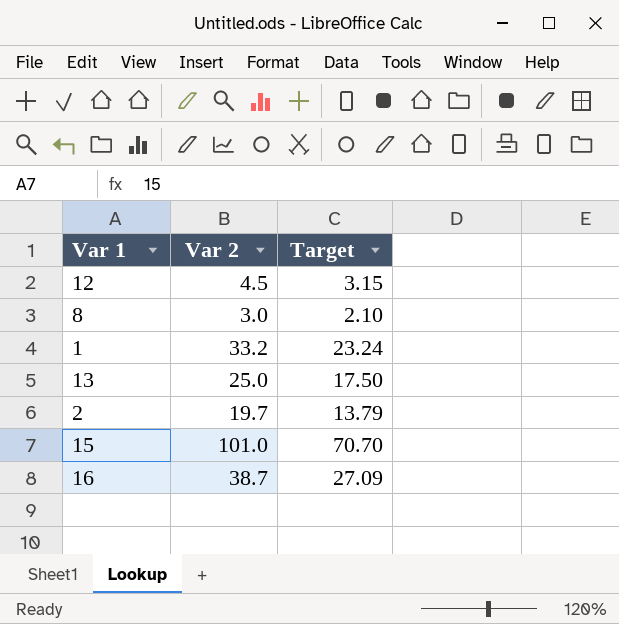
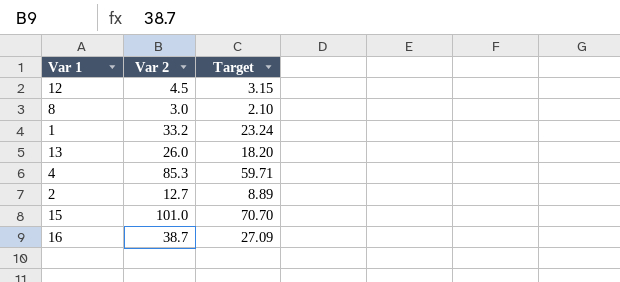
13 | Var 2: 25.0 -> 26.0
13 | Target: 17.50 -> 18.20
row 4: none -> 85.3 | 59.71
2 | Var 2: 19.7 -> 12.7
2 | Target: 13.79 -> 8.89

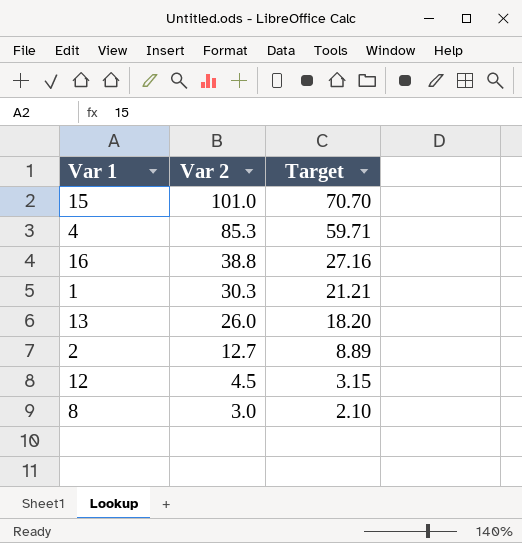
row order: none -> Var 2 descending
16 | Var 2: 38.7 -> 38.8
16 | Target: 27.09 -> 27.16
1 | Var 2: 33.2 -> 30.3
1 | Target: 23.24 -> 21.21

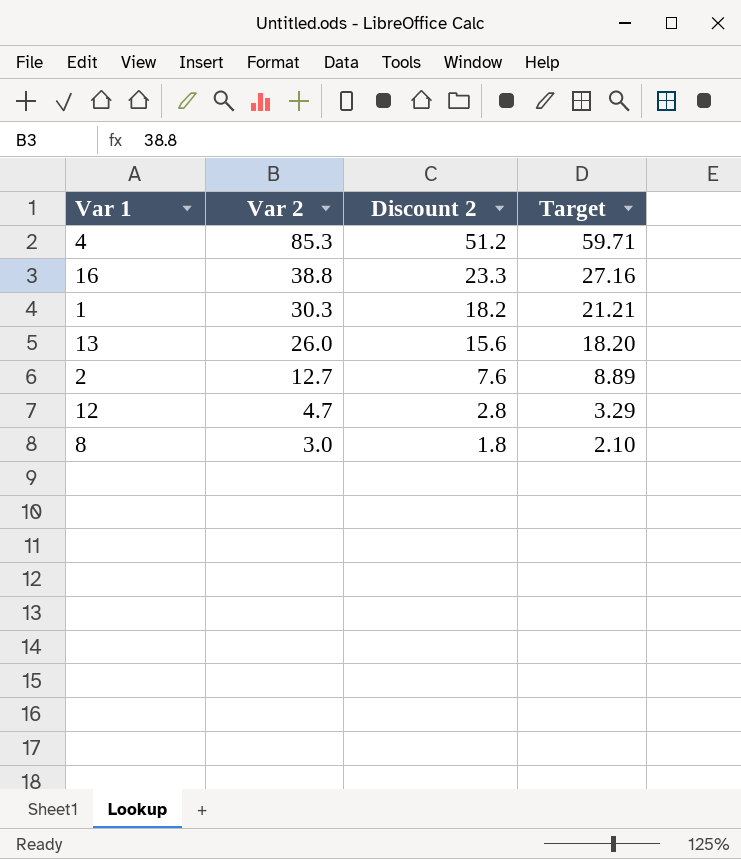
column Discount 2 | formula: none -> [Var 2] * 0.6
row 15: 101.0 | 70.70 -> none
12 | Var 2: 4.5 -> 4.7
12 | Target: 3.15 -> 3.29

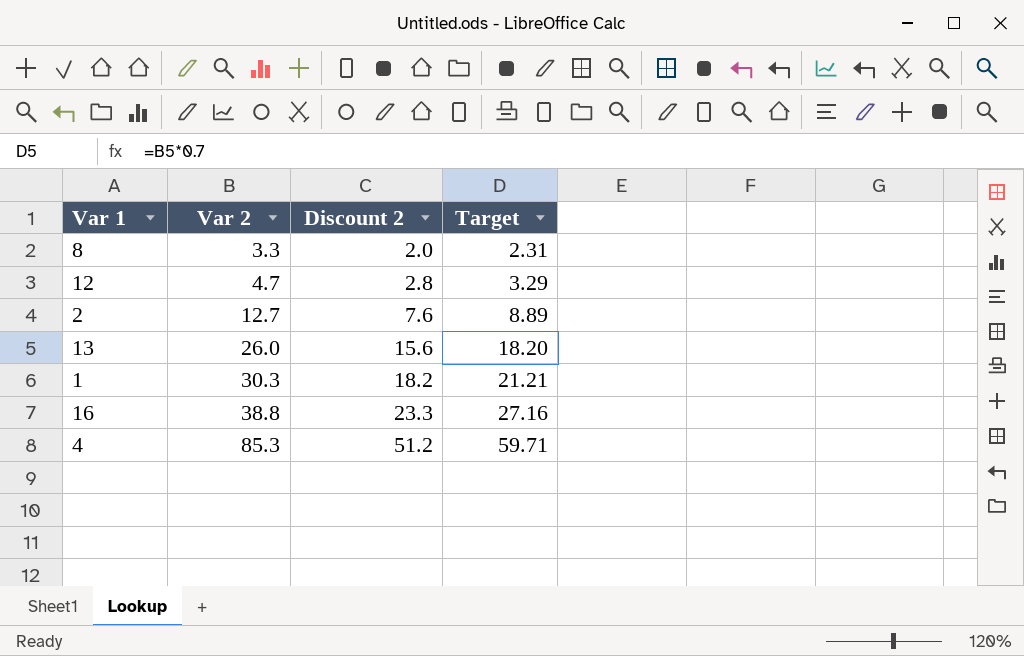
row order: Var 2 descending -> Var 2 ascending
8 | Var 2: 3.0 -> 3.3
8 | Discount 2: 1.8 -> 2.0
8 | Target: 2.10 -> 2.31

